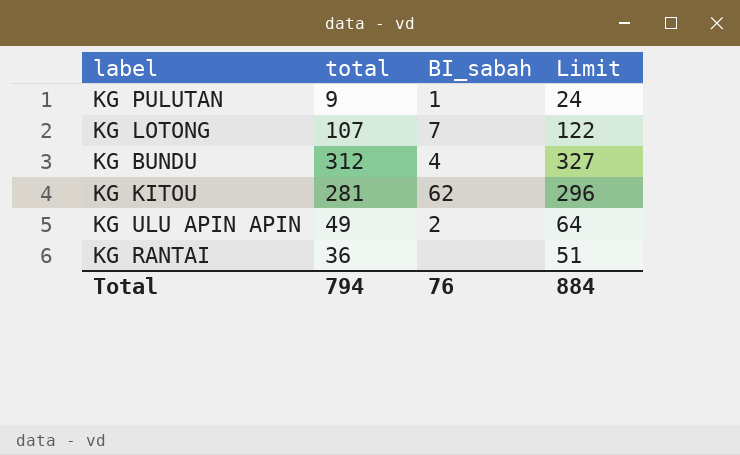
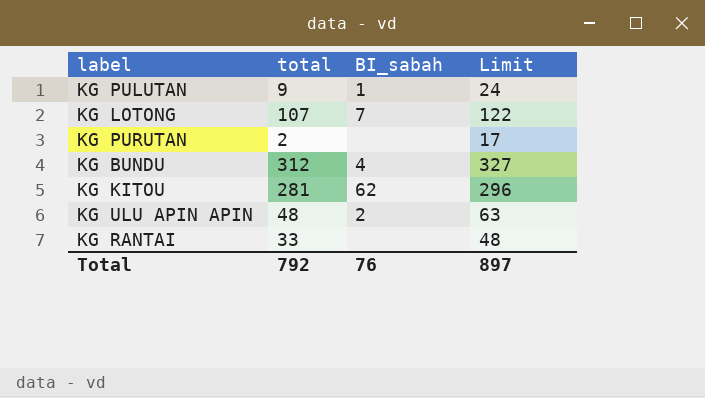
row KG PURUTAN: none -> 2 | none | 17
KG ULU APIN APIN | total: 49 -> 48
KG ULU APIN APIN | Limit: 64 -> 63
KG RANTAI | total: 36 -> 33
KG RANTAI | Limit: 51 -> 48
Total | total: 794 -> 792
Total | Limit: 884 -> 897

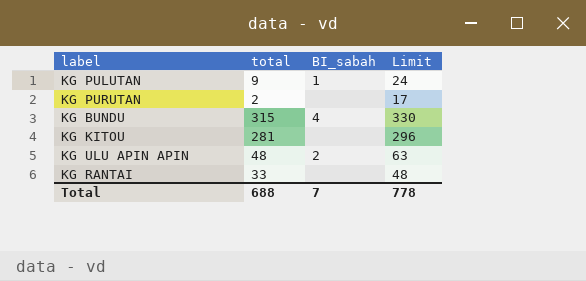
row KG LOTONG: 107 | 7 | 122 -> none
KG BUNDU | total: 312 -> 315
KG BUNDU | Limit: 327 -> 330
KG KITOU | BI_sabah: 62 -> none
Total | total: 792 -> 688
Total | BI_sabah: 76 -> 7
Total | Limit: 897 -> 778

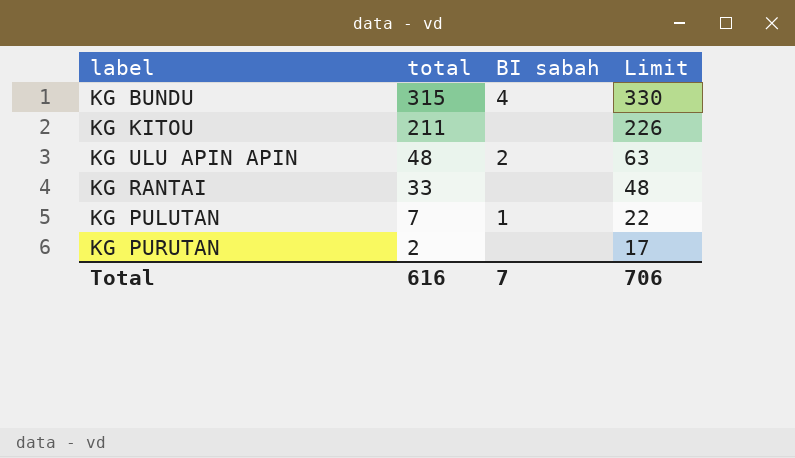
row order: none -> total descending
column name: BI_sabah -> BI sabah
KG KITOU | total: 281 -> 211
KG KITOU | Limit: 296 -> 226
KG PULUTAN | total: 9 -> 7
KG PULUTAN | Limit: 24 -> 22
Total | total: 688 -> 616
Total | Limit: 778 -> 706

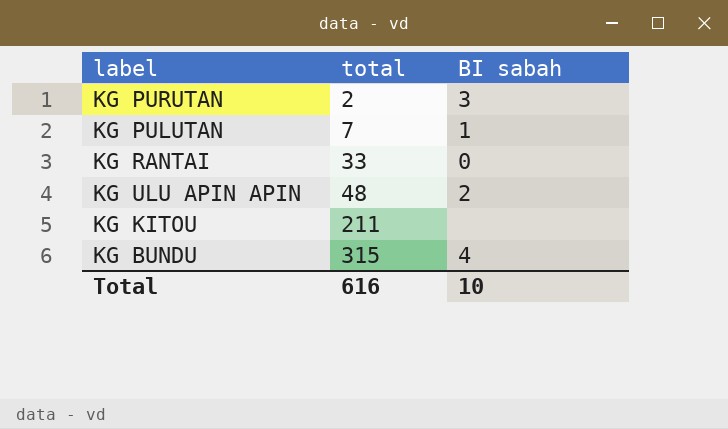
row order: total descending -> total ascending
column Limit | formula: [total] + 15 -> none
KG PURUTAN | BI sabah: none -> 3
KG RANTAI | BI sabah: none -> 0
Total | BI sabah: 7 -> 10

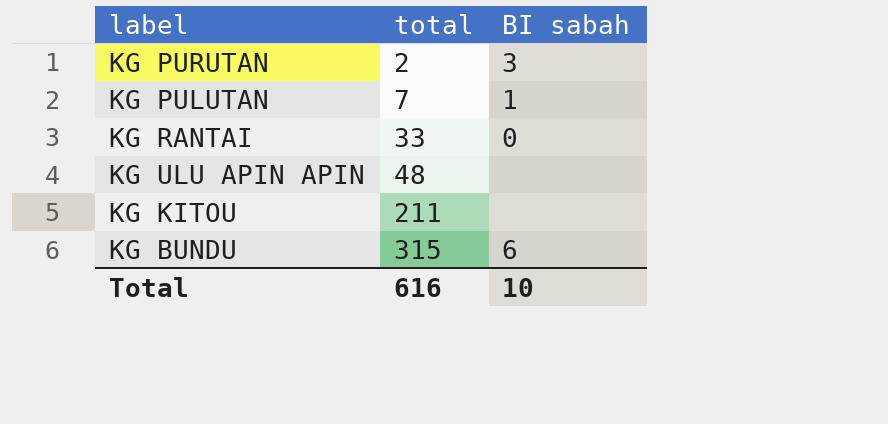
KG ULU APIN APIN | BI sabah: 2 -> none
KG BUNDU | BI sabah: 4 -> 6

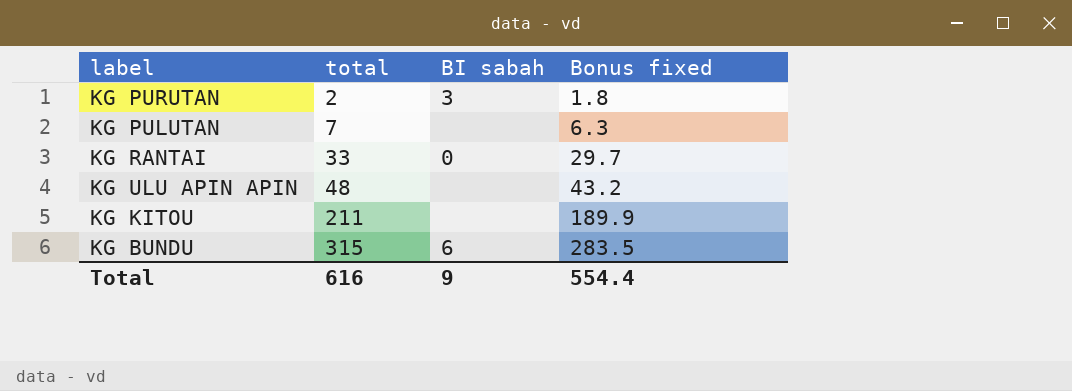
column Bonus fixed | formula: none -> [total] * 0.9
KG PULUTAN | BI sabah: 1 -> none
Total | BI sabah: 10 -> 9

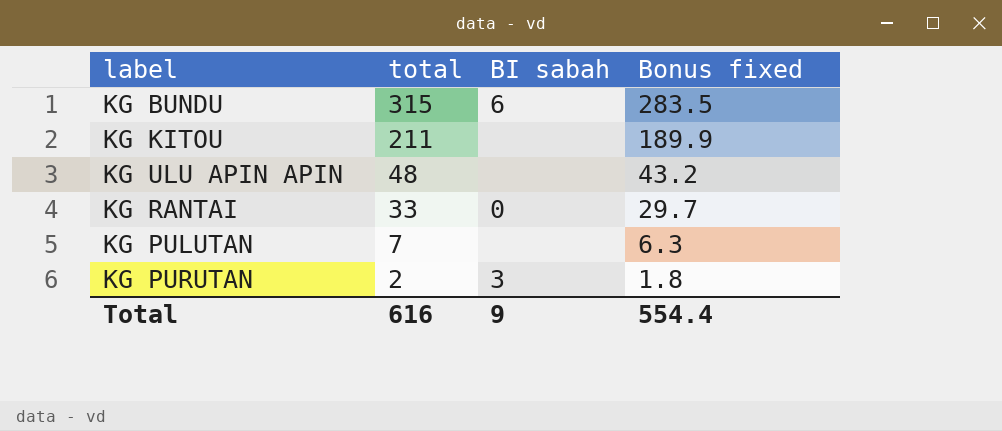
row order: total ascending -> total descending

